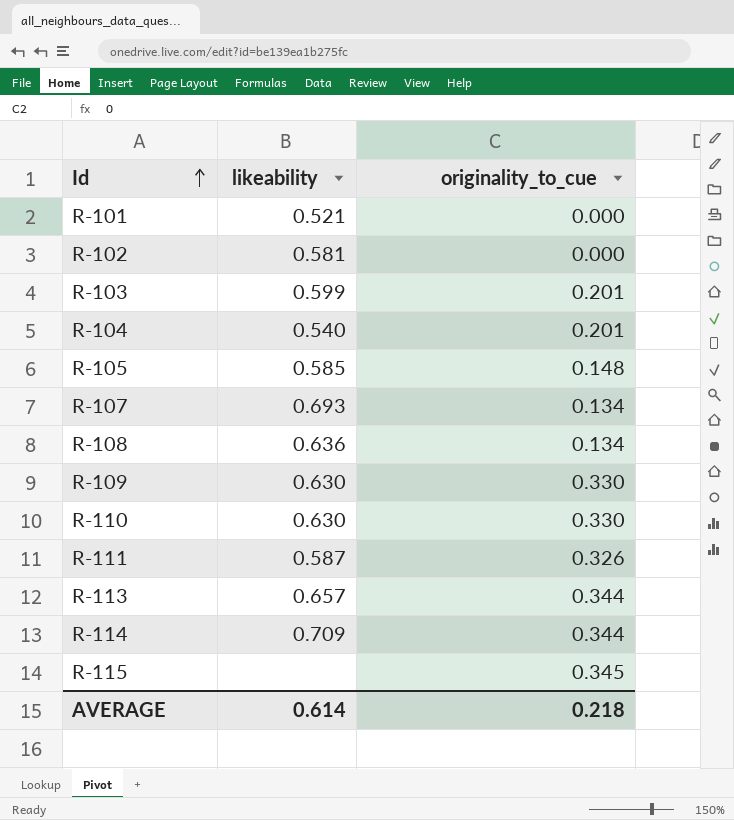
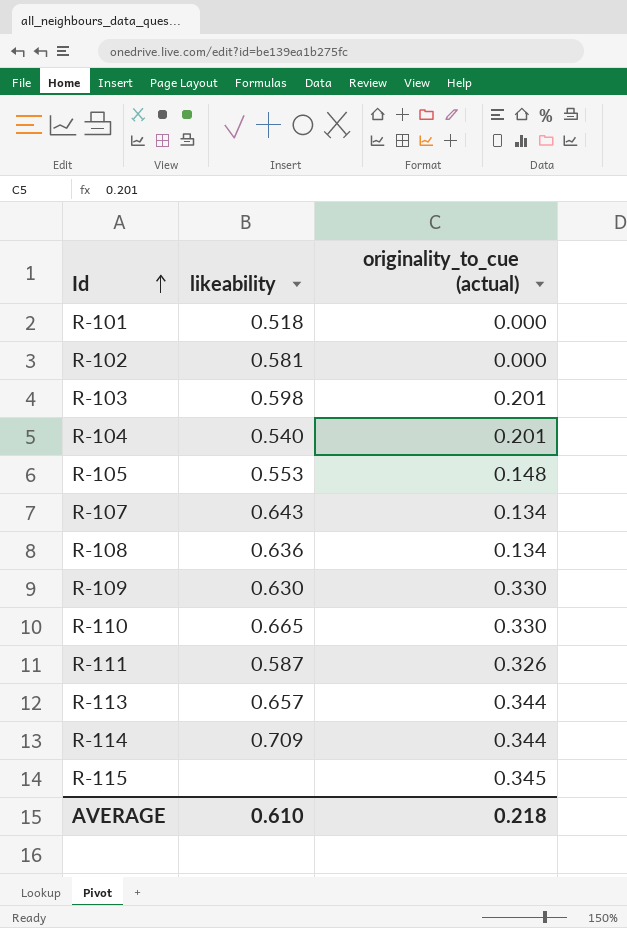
column name: originality_to_cue -> originality_to_cue (actual)
R-101 | likeability: 0.521 -> 0.518
R-103 | likeability: 0.599 -> 0.598
R-105 | likeability: 0.585 -> 0.553
R-107 | likeability: 0.693 -> 0.643
R-110 | likeability: 0.630 -> 0.665
AVERAGE | likeability: 0.614 -> 0.610

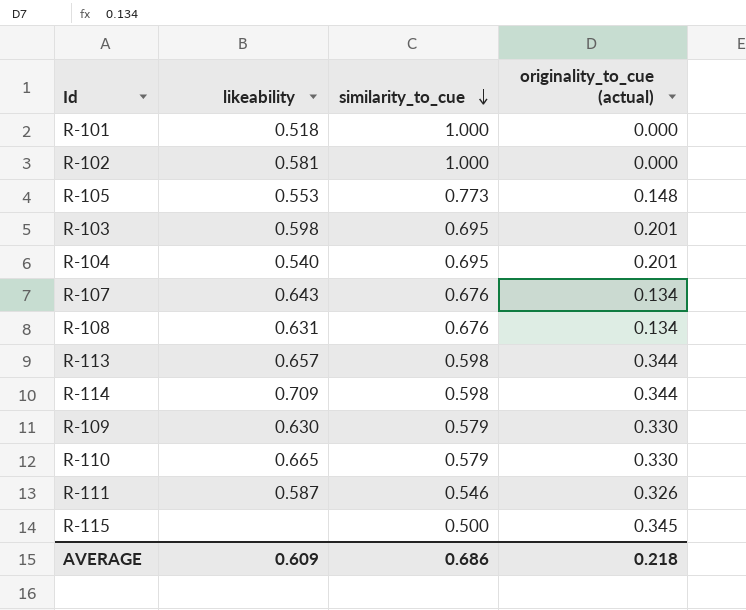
row order: Id ascending -> similarity_to_cue descending
column similarity_to_cue | position: none -> 3
R-108 | likeability: 0.636 -> 0.631
AVERAGE | likeability: 0.610 -> 0.609

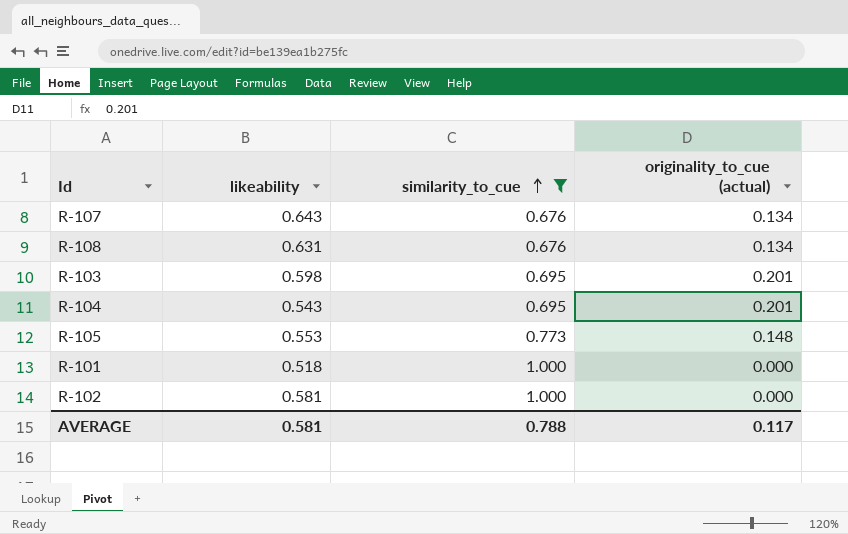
filter: none -> similarity_to_cue >= 0.676
row order: similarity_to_cue descending -> similarity_to_cue ascending
R-104 | likeability: 0.540 -> 0.543
AVERAGE | likeability: 0.609 -> 0.581
AVERAGE | similarity_to_cue: 0.686 -> 0.788
AVERAGE | originality_to_cue (actual): 0.218 -> 0.117

